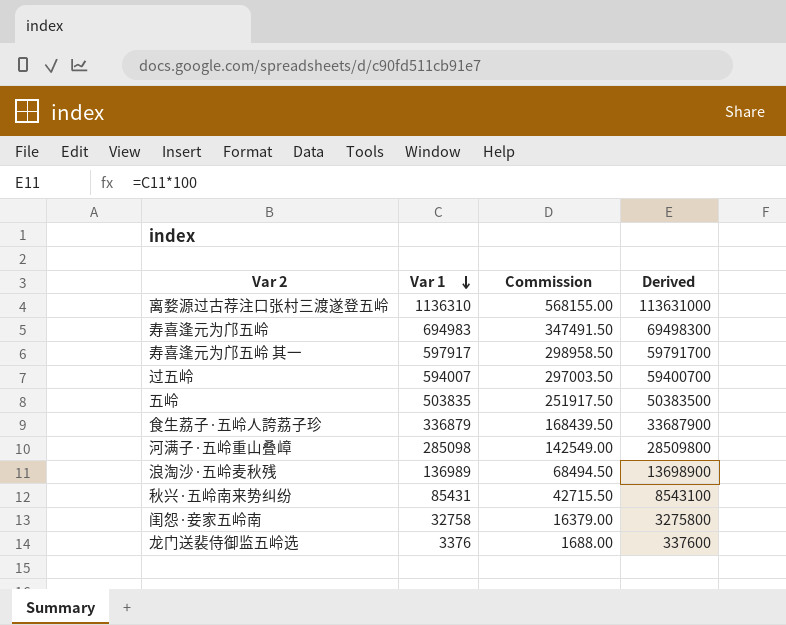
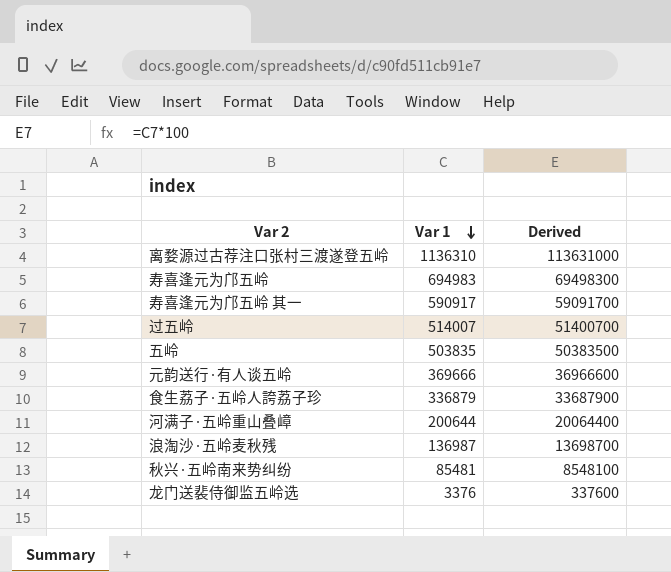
column Commission | formula: [Var 1] * 0.5 -> none
row 闺怨·妾家五岭南: 32758 | 16379.00 | 3275800 -> none
寿喜逢元为邝五岭 其一 | Var 1: 597917 -> 590917
寿喜逢元为邝五岭 其一 | Derived: 59791700 -> 59091700
过五岭 | Var 1: 594007 -> 514007
过五岭 | Derived: 59400700 -> 51400700
row 元韵送行·有人谈五岭: none -> 369666 | 36966600
河满子·五岭重山叠嶂 | Var 1: 285098 -> 200644
河满子·五岭重山叠嶂 | Derived: 28509800 -> 20064400
浪淘沙·五岭麦秋残 | Var 1: 136989 -> 136987
浪淘沙·五岭麦秋残 | Derived: 13698900 -> 13698700
秋兴·五岭南来势纠纷 | Var 1: 85431 -> 85481
秋兴·五岭南来势纠纷 | Derived: 8543100 -> 8548100

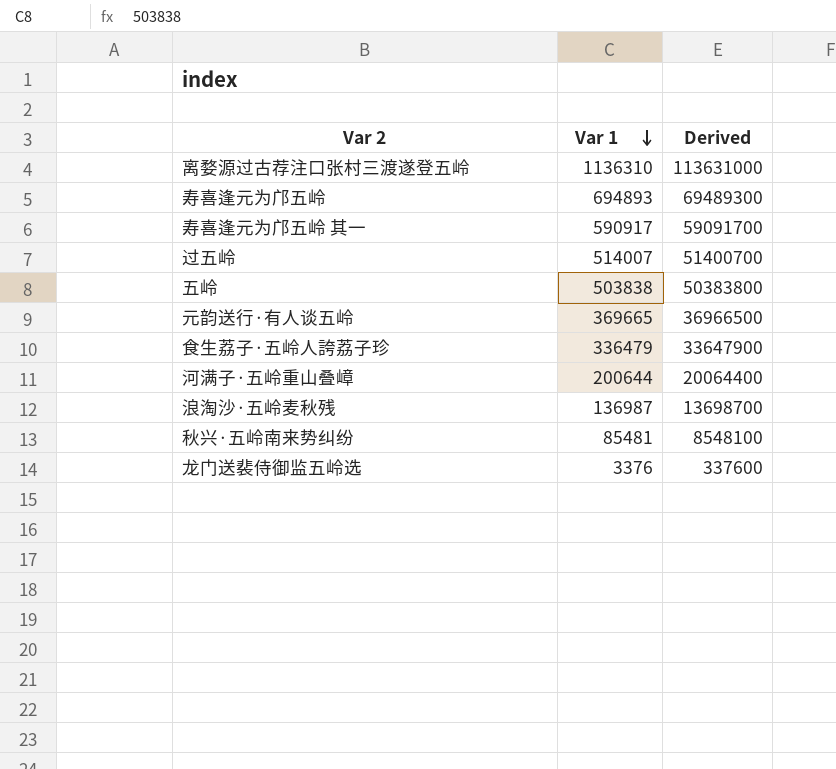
寿喜逢元为邝五岭 | Var 1: 694983 -> 694893
寿喜逢元为邝五岭 | Derived: 69498300 -> 69489300
五岭 | Var 1: 503835 -> 503838
五岭 | Derived: 50383500 -> 50383800
元韵送行·有人谈五岭 | Var 1: 369666 -> 369665
元韵送行·有人谈五岭 | Derived: 36966600 -> 36966500
食生荔子·五岭人誇荔子珍 | Var 1: 336879 -> 336479
食生荔子·五岭人誇荔子珍 | Derived: 33687900 -> 33647900

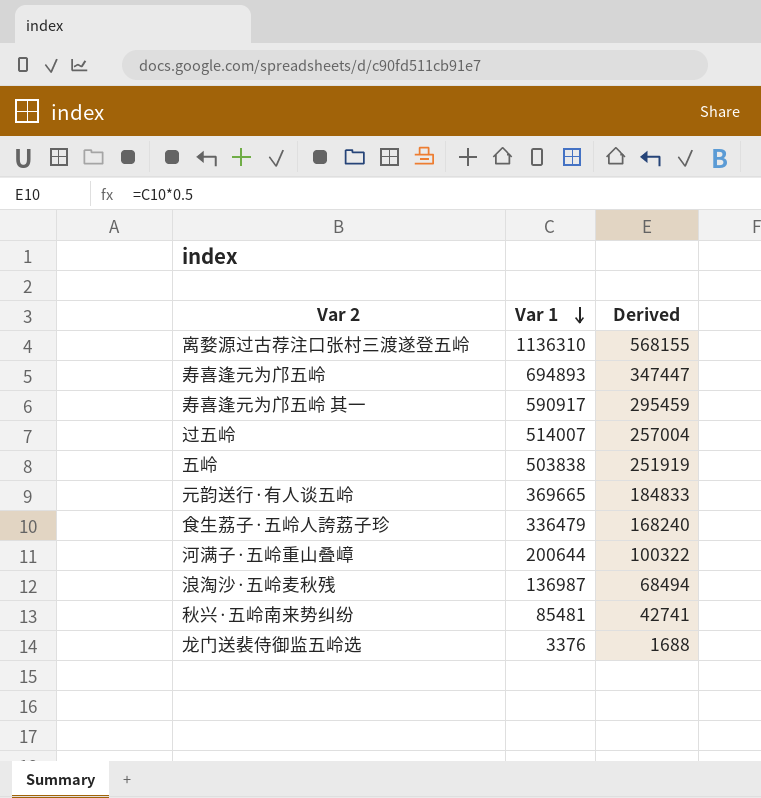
column Derived | formula: [Var 1] * 100 -> [Var 1] * 0.5

